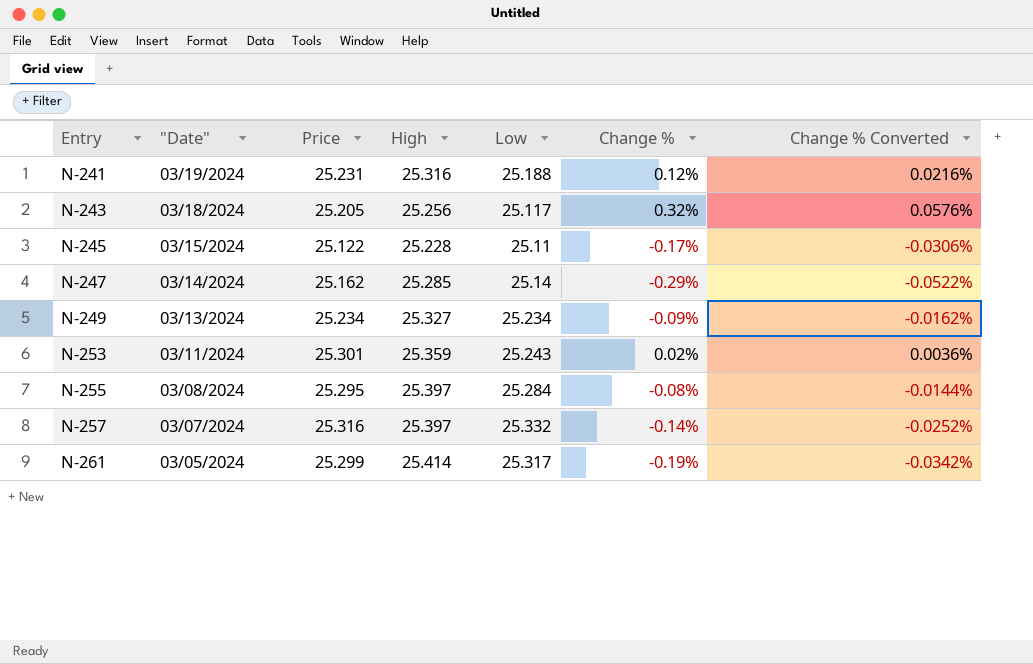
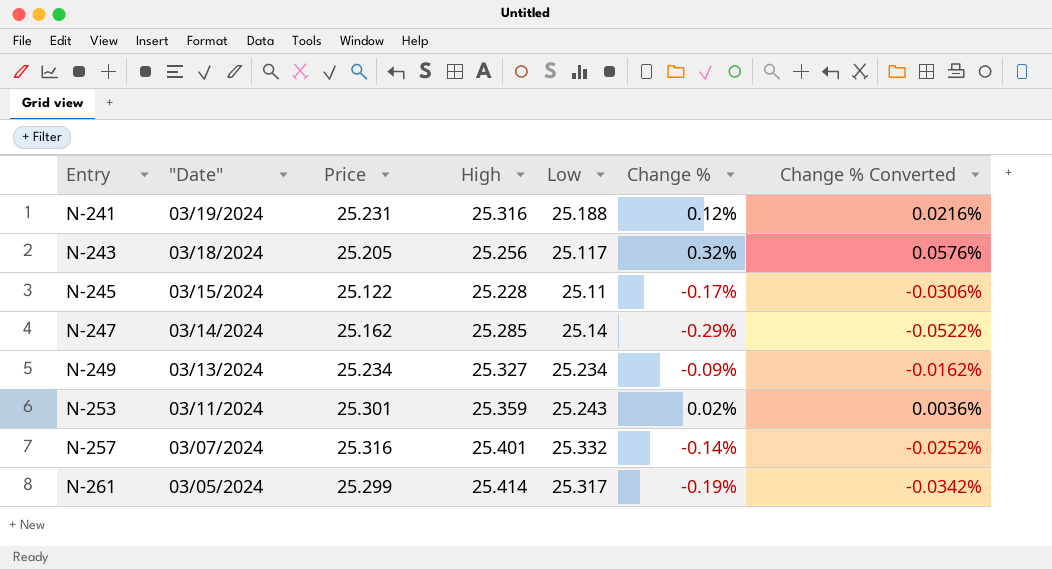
row N-255: 03/08/2024 | 25.295 | 25.397 | 25.284 | -0.08% | -0.0144% -> none
N-257 | High: 25.397 -> 25.401

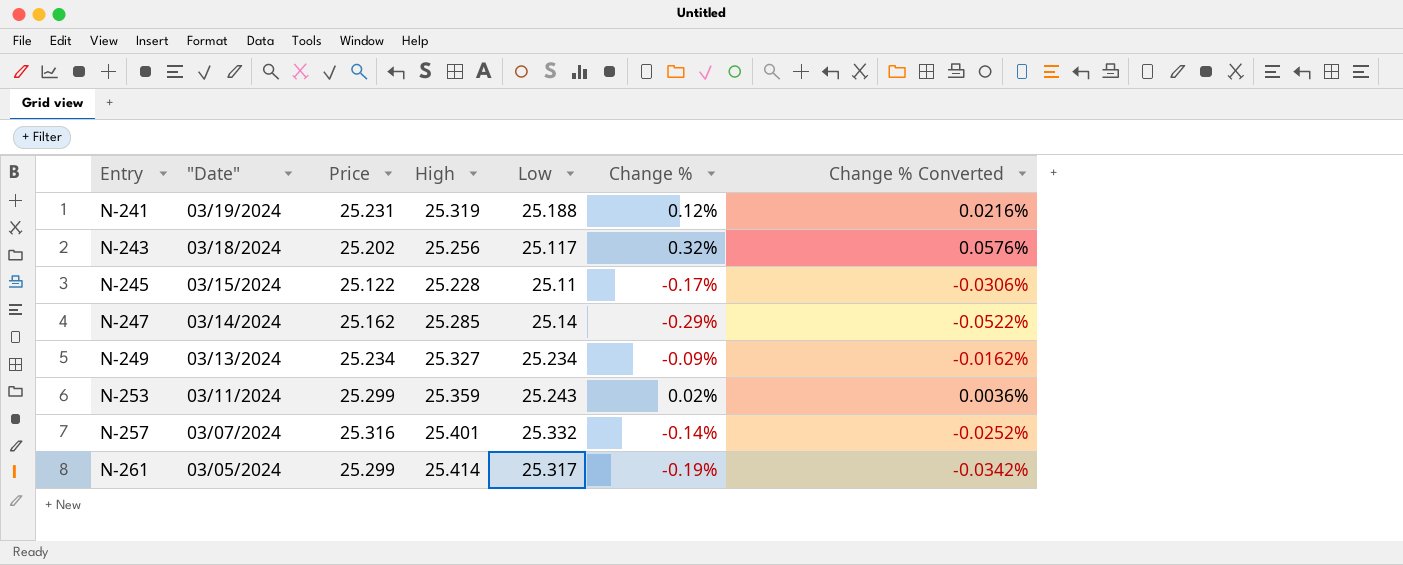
N-241 | High: 25.316 -> 25.319
N-243 | Price: 25.205 -> 25.202
N-253 | Price: 25.301 -> 25.299

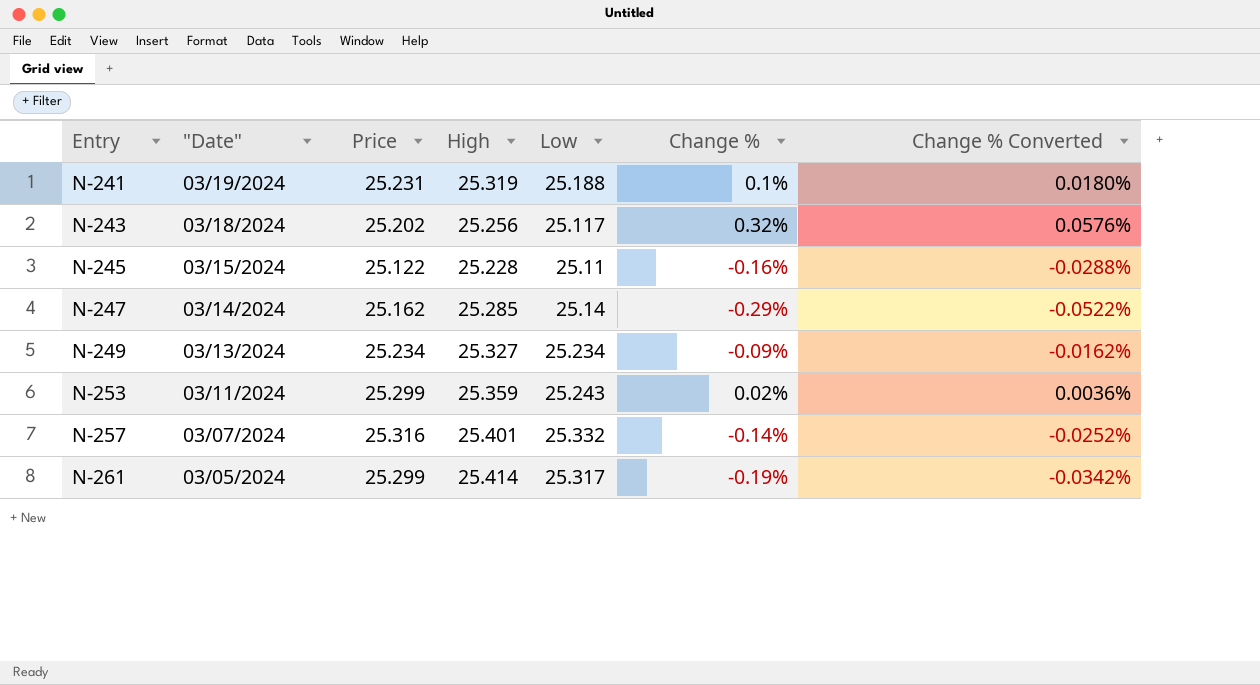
N-241 | Change %: 0.12% -> 0.1%
N-241 | Change % Converted: 0.0216% -> 0.0180%
N-245 | Change %: -0.17% -> -0.16%
N-245 | Change % Converted: -0.0306% -> -0.0288%

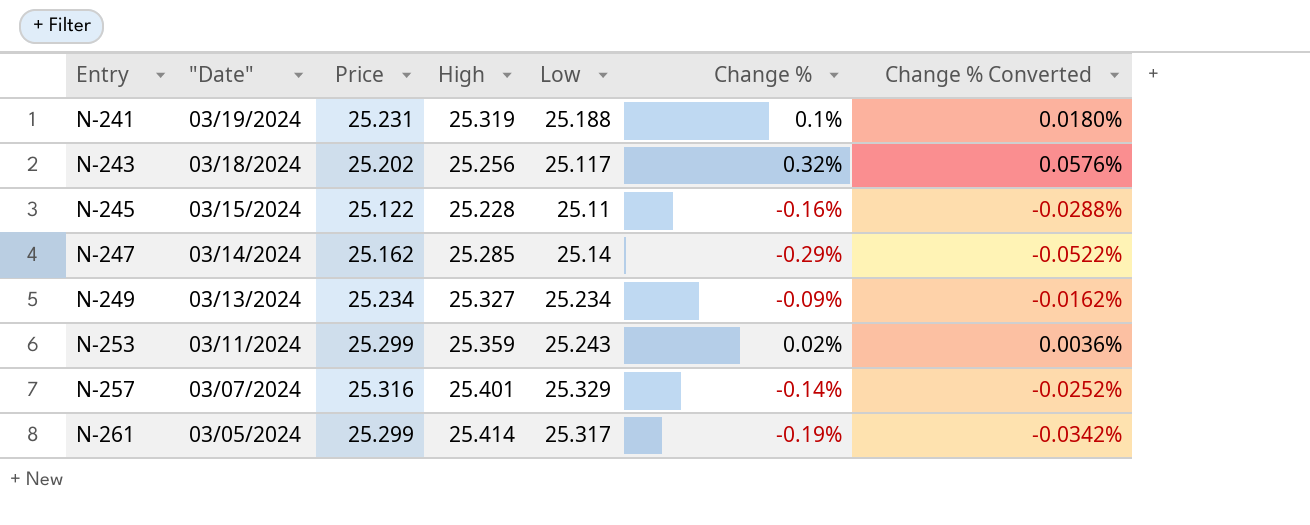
N-257 | Low: 25.332 -> 25.329

